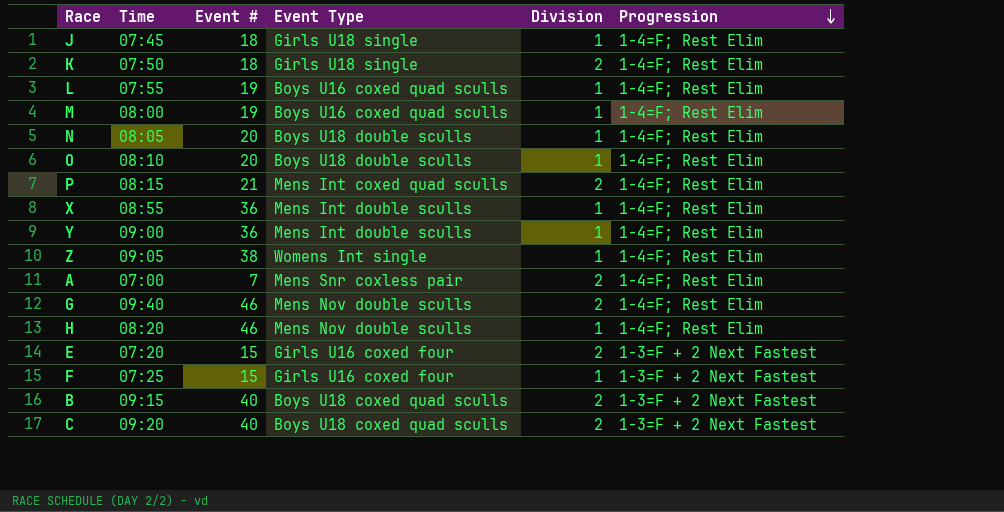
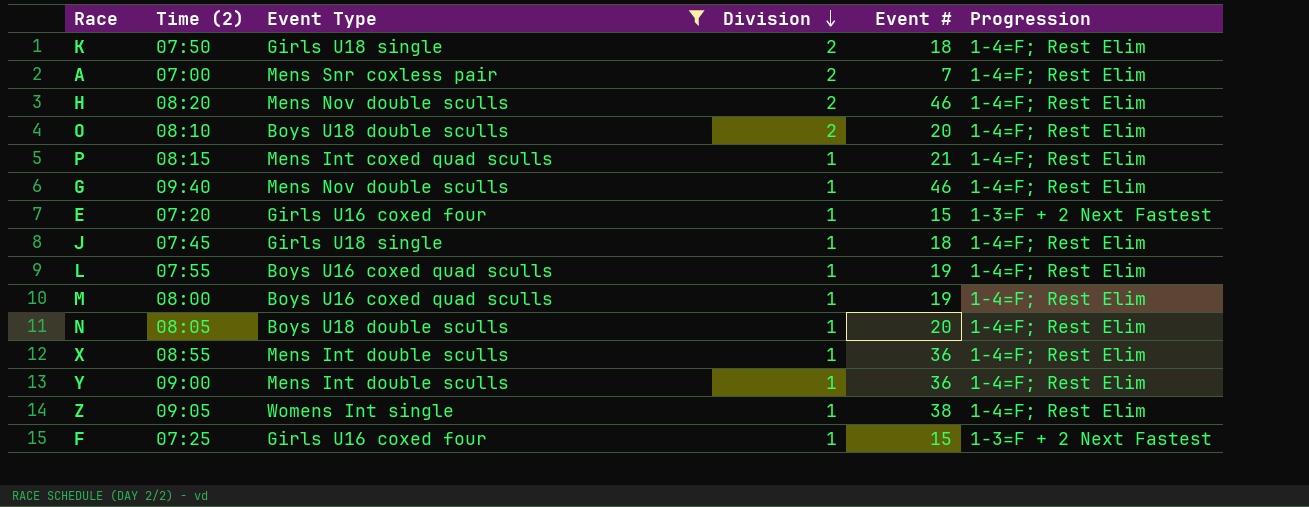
filter: none -> Event Type != Boys U18 coxed quad sculls
row order: Progression descending -> Division descending
column name: Time -> Time (2)
column Event # | position: 3 -> 5
H | Division: 1 -> 2
O | Division: 1 -> 2
P | Division: 2 -> 1
G | Division: 2 -> 1
E | Division: 2 -> 1

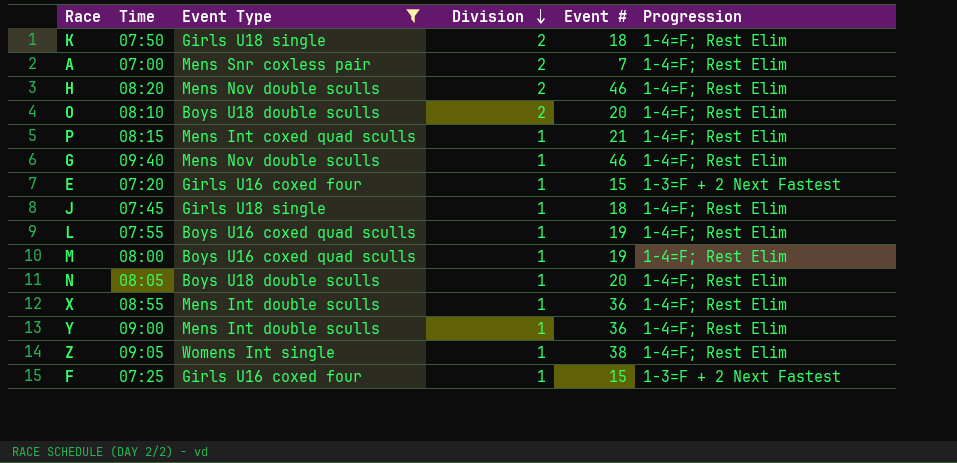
column name: Time (2) -> Time

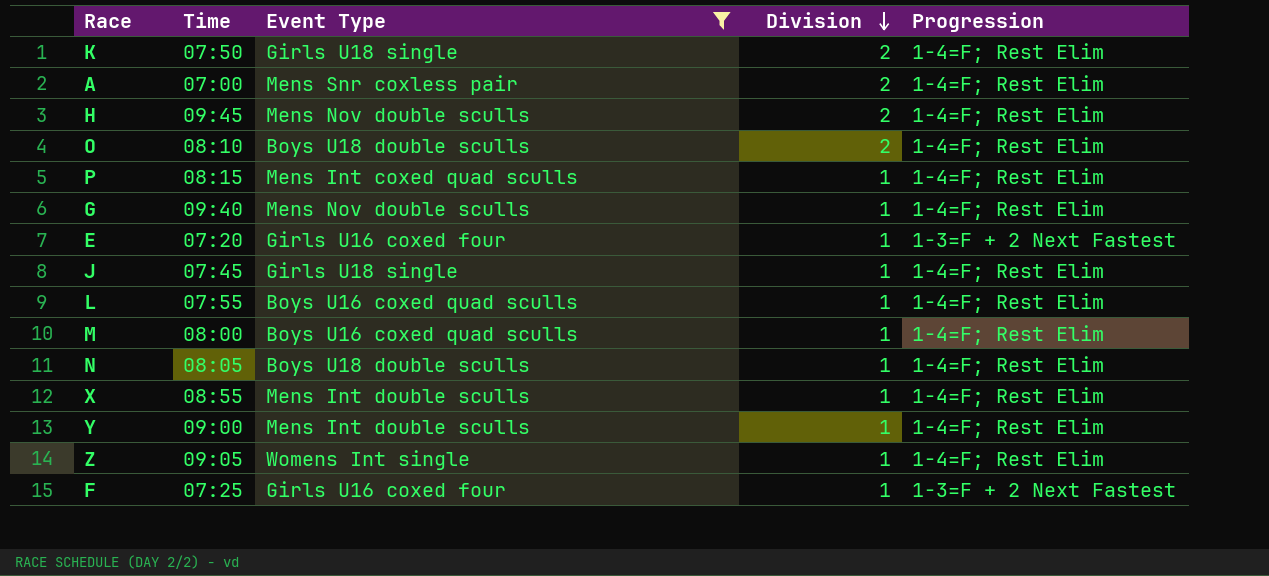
column Event # | position: 5 -> none
H | Time: 08:20 -> 09:45

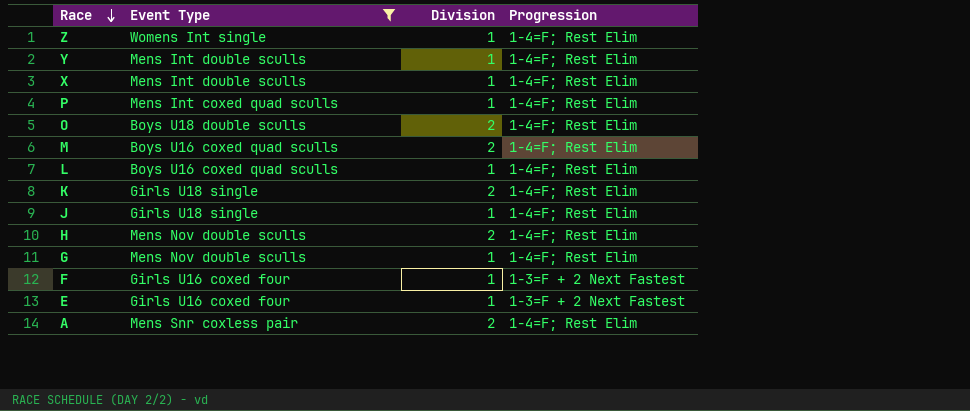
row order: Division descending -> Race descending
column Time | position: 2 -> none
row N: 08:05 | Boys U18 double sculls | 1 | 1-4=F; Rest Elim -> none
M | Division: 1 -> 2

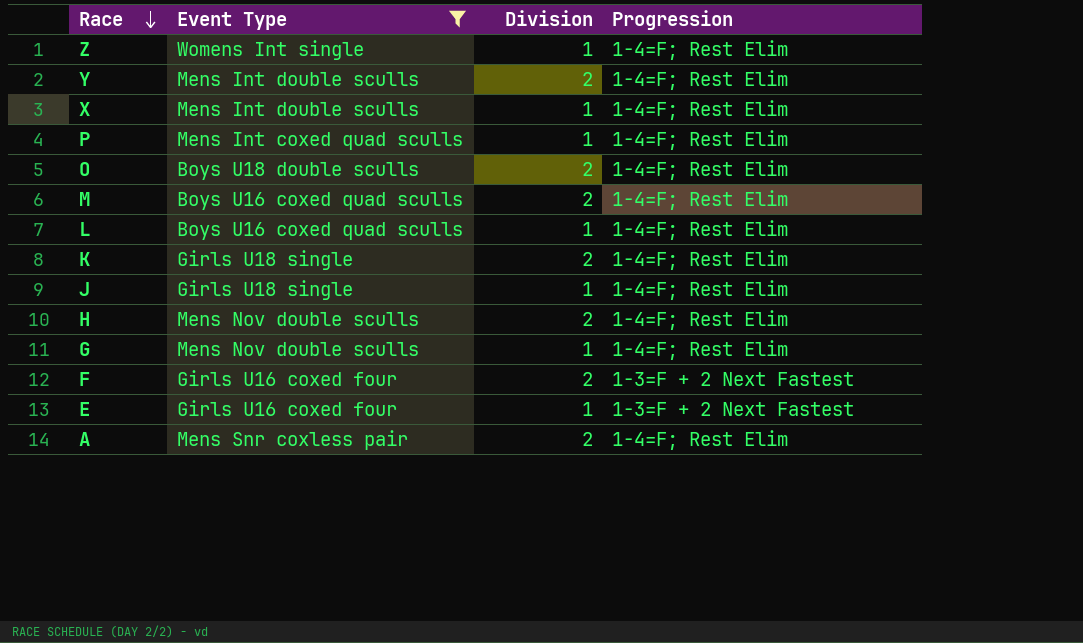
Y | Division: 1 -> 2
F | Division: 1 -> 2

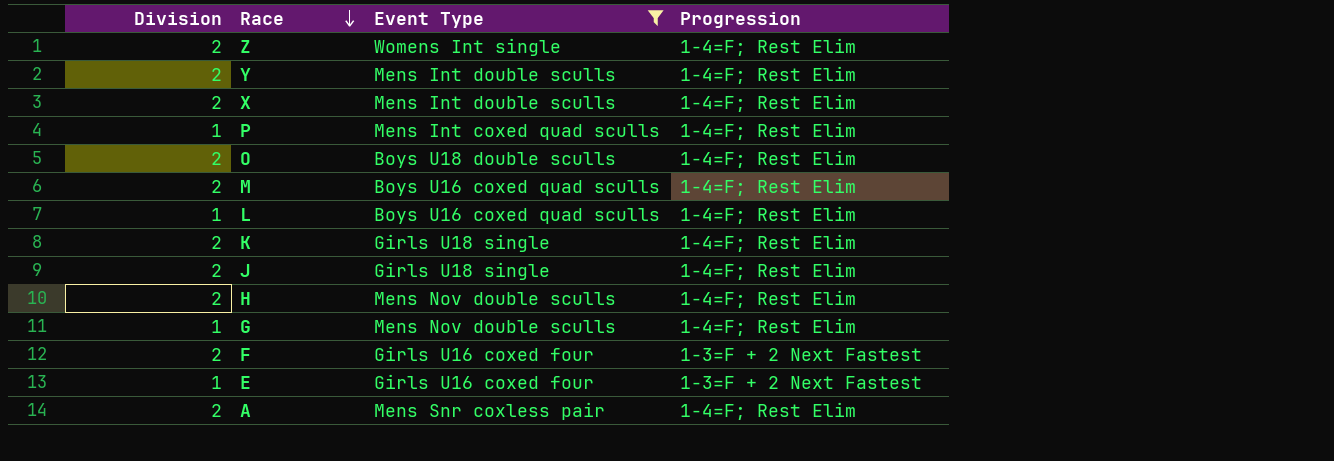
column Division | position: 3 -> 1
Z | Division: 1 -> 2
X | Division: 1 -> 2
J | Division: 1 -> 2

